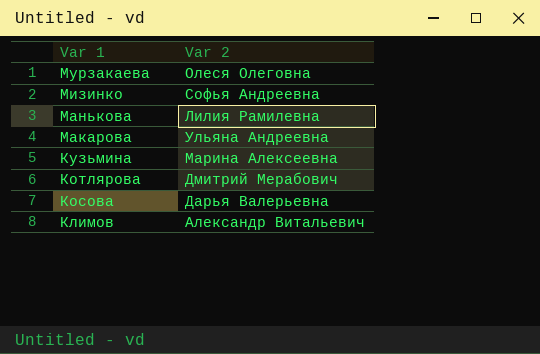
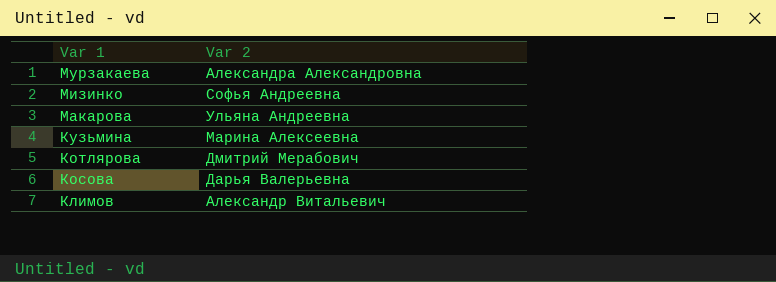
row Манькова: Лилия Рамилевна -> none
Мурзакаева | Var 2: Олеся Олеговна -> Александра Александровна

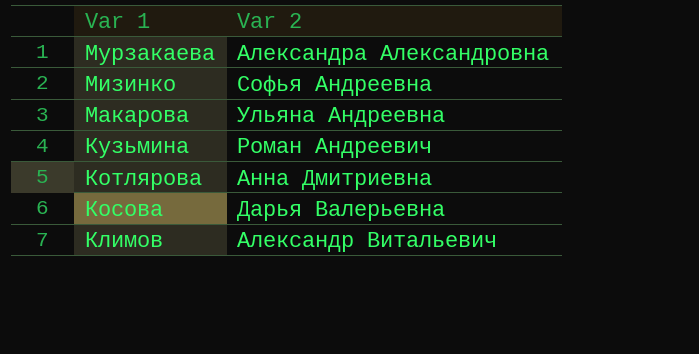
Кузьмина | Var 2: Марина Алексеевна -> Роман Андреевич
Котлярова | Var 2: Дмитрий Мерабович -> Анна Дмитриевна

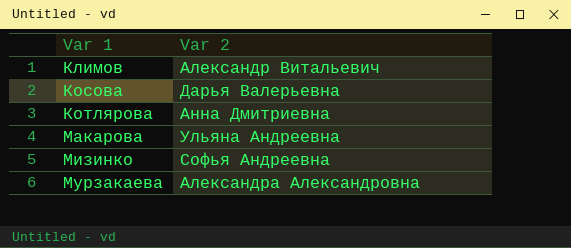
row order: Var 1 descending -> Var 1 ascending
row Кузьмина: Роман Андреевич -> none

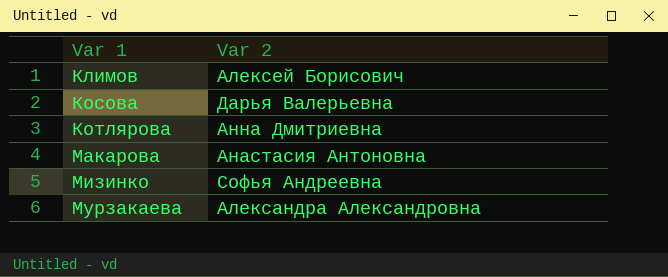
Климов | Var 2: Александр Витальевич -> Алексей Борисович
Макарова | Var 2: Ульяна Андреевна -> Анастасия Антоновна

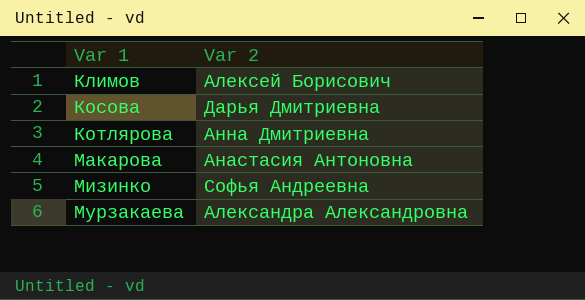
Косова | Var 2: Дарья Валерьевна -> Дарья Дмитриевна

